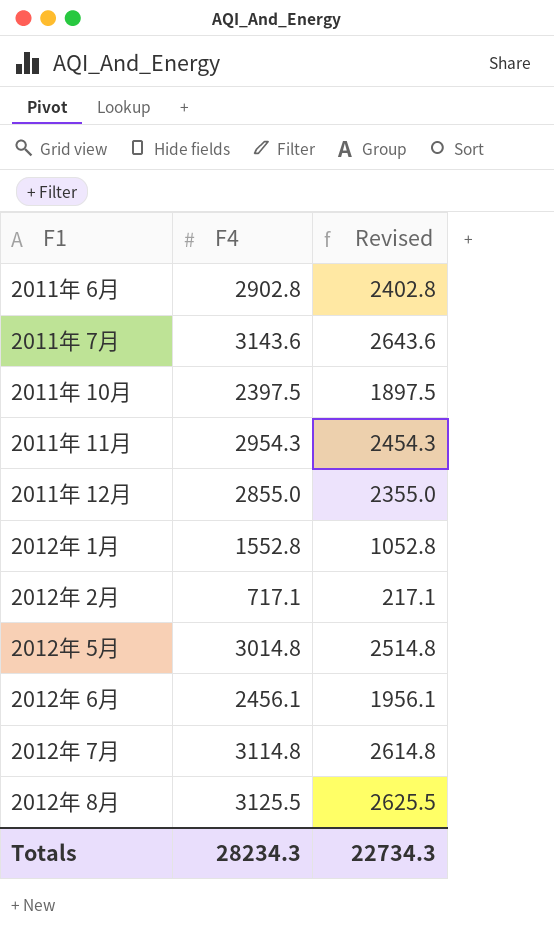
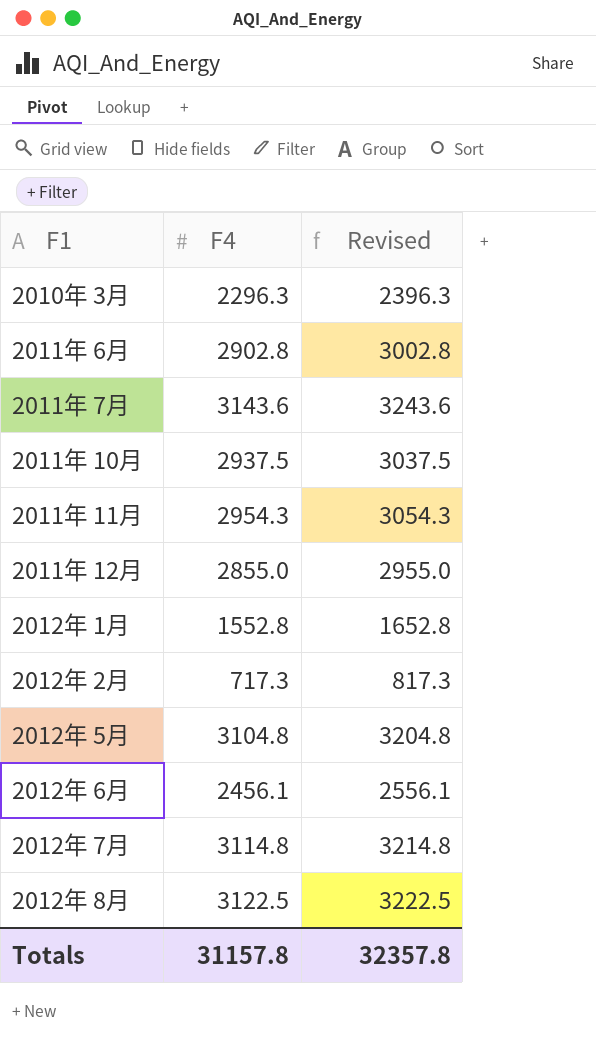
column Revised | formula: [F4] - 500 -> [F4] + 100
row 2010年 3月: none -> 2296.3 | 2396.3
2011年 10月 | F4: 2397.5 -> 2937.5
2012年 2月 | F4: 717.1 -> 717.3
2012年 5月 | F4: 3014.8 -> 3104.8
2012年 8月 | F4: 3125.5 -> 3122.5
Totals | F4: 28234.3 -> 31157.8
Totals | Revised: 22734.3 -> 32357.8

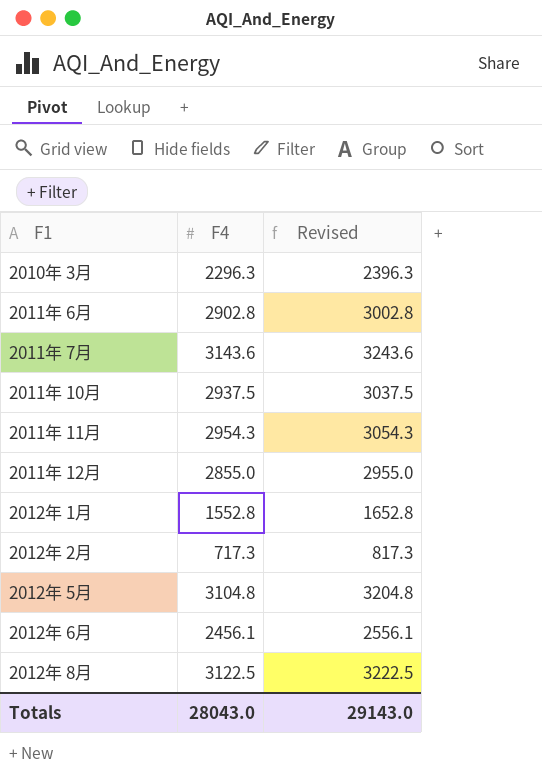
row 2012年 7月: 3114.8 | 3214.8 -> none
Totals | F4: 31157.8 -> 28043.0
Totals | Revised: 32357.8 -> 29143.0

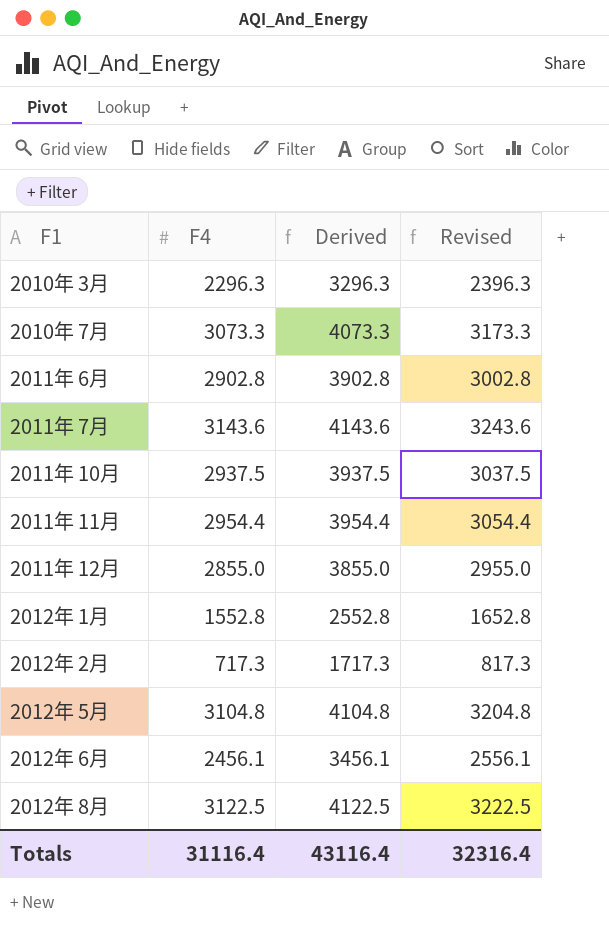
column Derived | formula: none -> [F4] + 1000
row 2010年 7月: none -> 3073.3 | 4073.3 | 3173.3
2011年 11月 | F4: 2954.3 -> 2954.4
2011年 11月 | Revised: 3054.3 -> 3054.4
Totals | F4: 28043.0 -> 31116.4
Totals | Revised: 29143.0 -> 32316.4

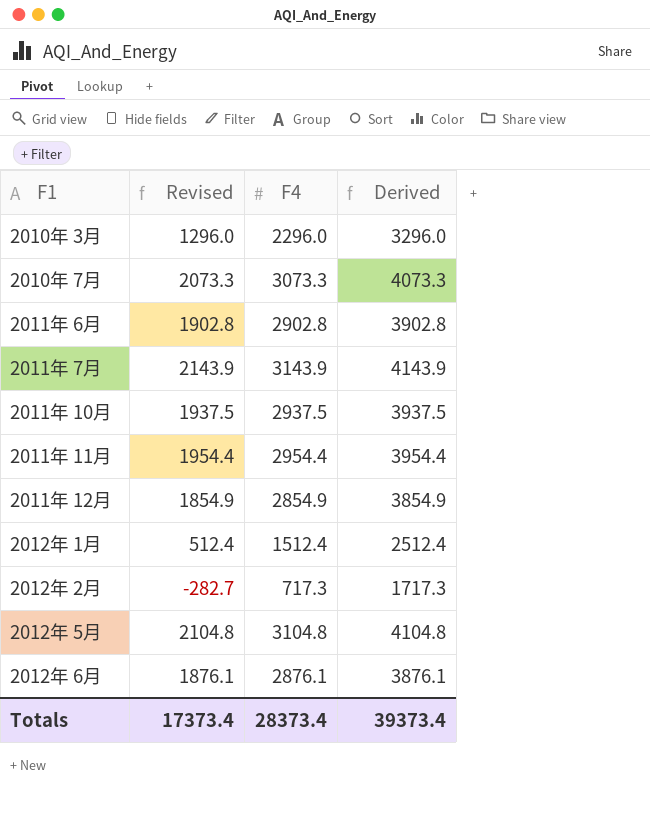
column Revised | formula: [F4] + 100 -> [F4] - 1000
column Revised | position: 4 -> 2
row 2012年 8月: 3122.5 | 4122.5 | 3222.5 -> none
2010年 3月 | F4: 2296.3 -> 2296.0
2010年 3月 | Derived: 3296.3 -> 3296.0
2011年 7月 | F4: 3143.6 -> 3143.9
2011年 7月 | Derived: 4143.6 -> 4143.9
2011年 12月 | F4: 2855.0 -> 2854.9
2011年 12月 | Derived: 3855.0 -> 3854.9
2012年 1月 | F4: 1552.8 -> 1512.4
2012年 1月 | Derived: 2552.8 -> 2512.4
2012年 6月 | F4: 2456.1 -> 2876.1
2012年 6月 | Derived: 3456.1 -> 3876.1
Totals | Revised: 32316.4 -> 17373.4
Totals | F4: 31116.4 -> 28373.4
Totals | Derived: 43116.4 -> 39373.4

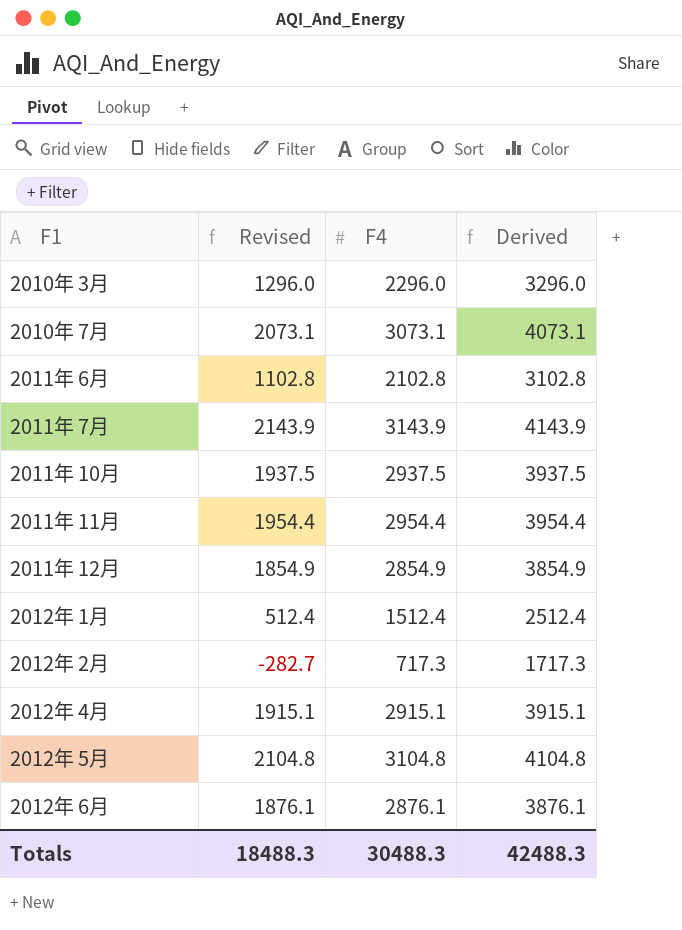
2010年 7月 | Revised: 2073.3 -> 2073.1
2010年 7月 | F4: 3073.3 -> 3073.1
2010年 7月 | Derived: 4073.3 -> 4073.1
2011年 6月 | Revised: 1902.8 -> 1102.8
2011年 6月 | F4: 2902.8 -> 2102.8
2011年 6月 | Derived: 3902.8 -> 3102.8
row 2012年 4月: none -> 1915.1 | 2915.1 | 3915.1
Totals | Revised: 17373.4 -> 18488.3
Totals | F4: 28373.4 -> 30488.3
Totals | Derived: 39373.4 -> 42488.3

